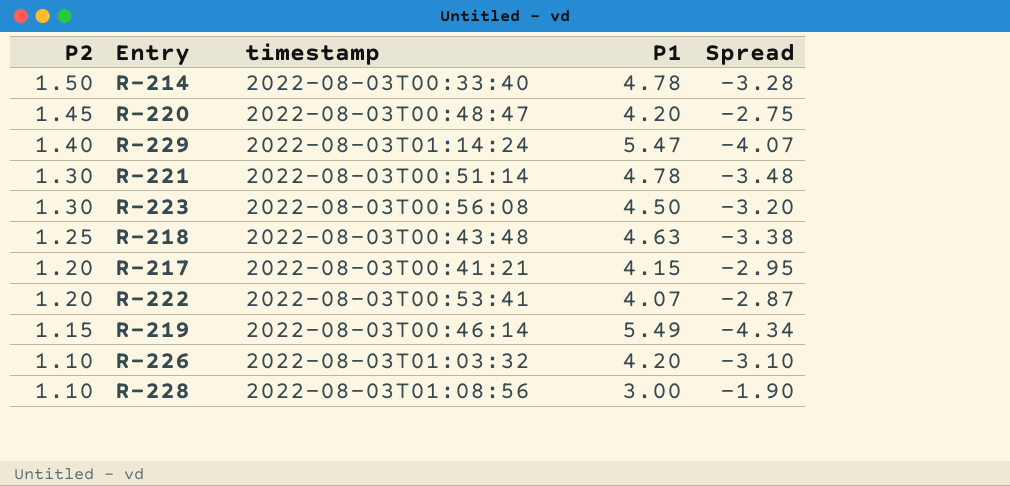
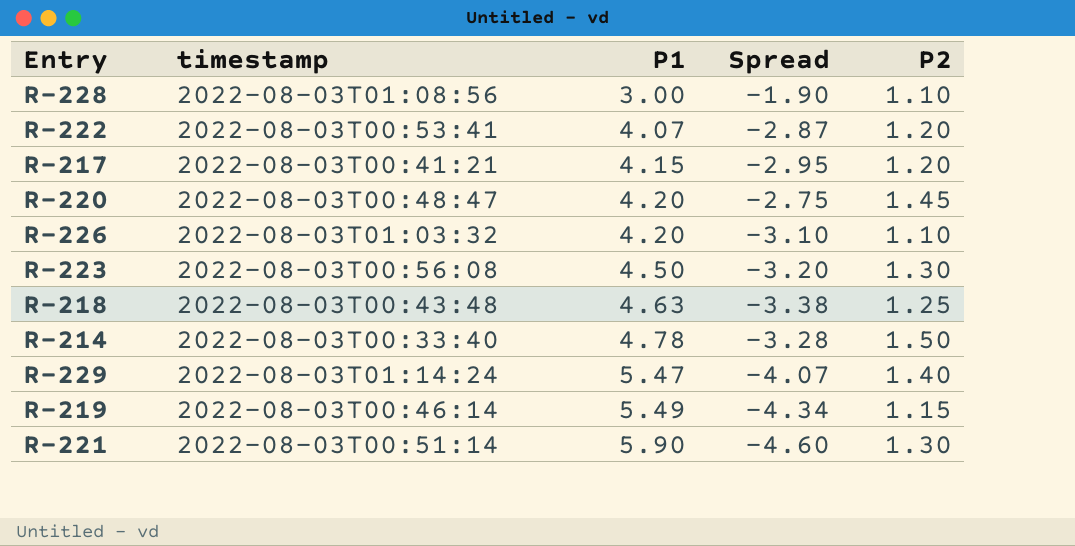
row order: P2 descending -> P1 ascending
column P2 | position: 1 -> 5
R-221 | P1: 4.78 -> 5.90
R-221 | Spread: -3.48 -> -4.60

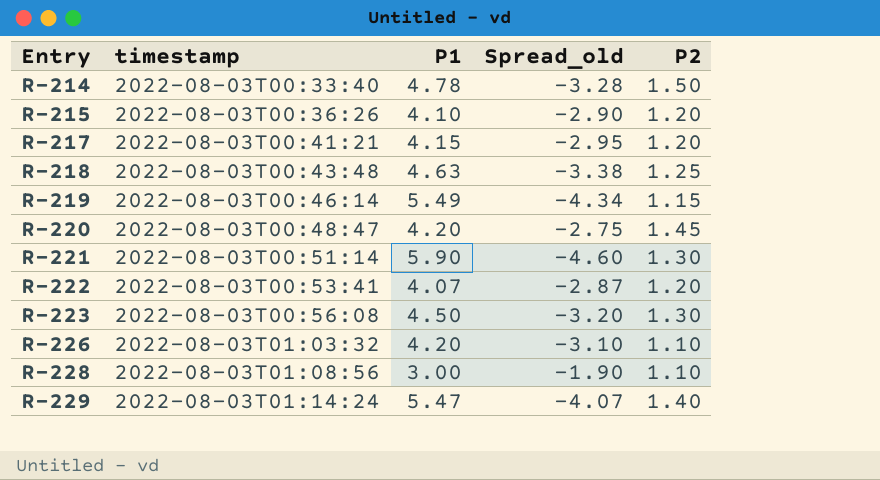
row order: P1 ascending -> Entry ascending
column name: Spread -> Spread_old
row R-215: none -> 2022-08-03T00:36:26 | 4.10 | -2.90 | 1.20

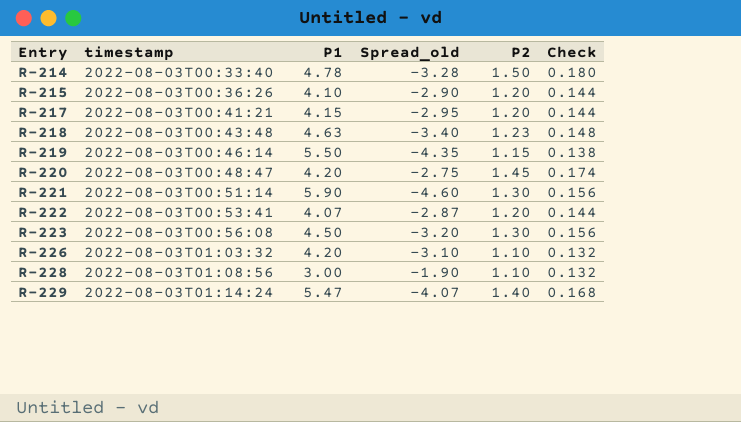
column Check | formula: none -> [P2] * 0.12
R-218 | Spread_old: -3.38 -> -3.40
R-218 | P2: 1.25 -> 1.23
R-219 | P1: 5.49 -> 5.50
R-219 | Spread_old: -4.34 -> -4.35

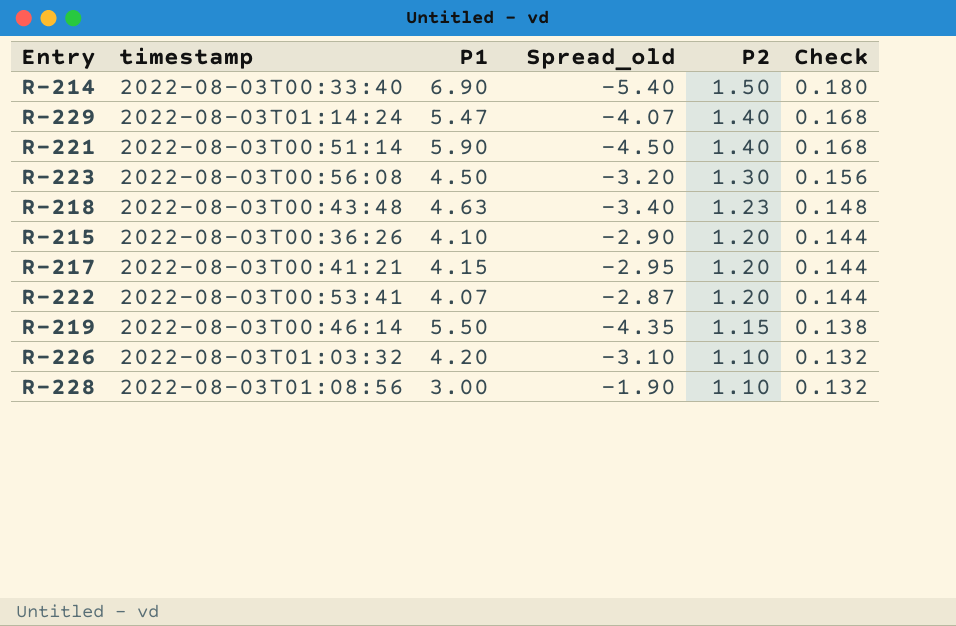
row order: Entry ascending -> P2 descending
row R-220: 2022-08-03T00:48:47 | 4.20 | -2.75 | 1.45 | 0.174 -> none
R-214 | P1: 4.78 -> 6.90
R-214 | Spread_old: -3.28 -> -5.40
R-221 | Spread_old: -4.60 -> -4.50
R-221 | P2: 1.30 -> 1.40
R-221 | Check: 0.156 -> 0.168

